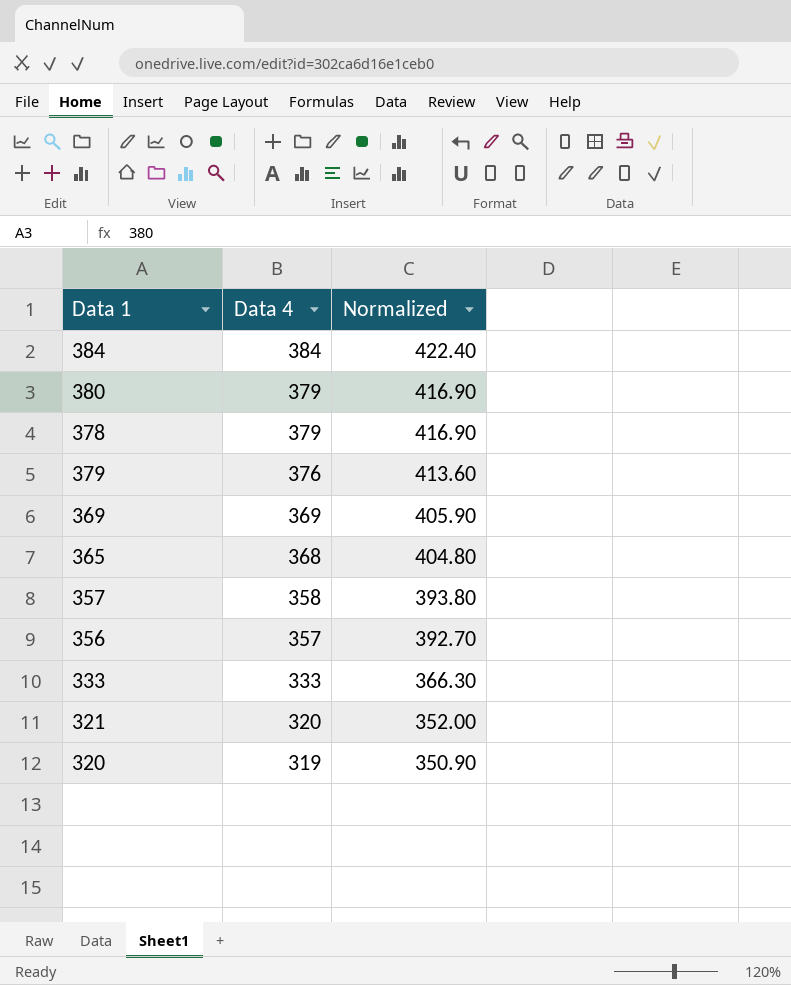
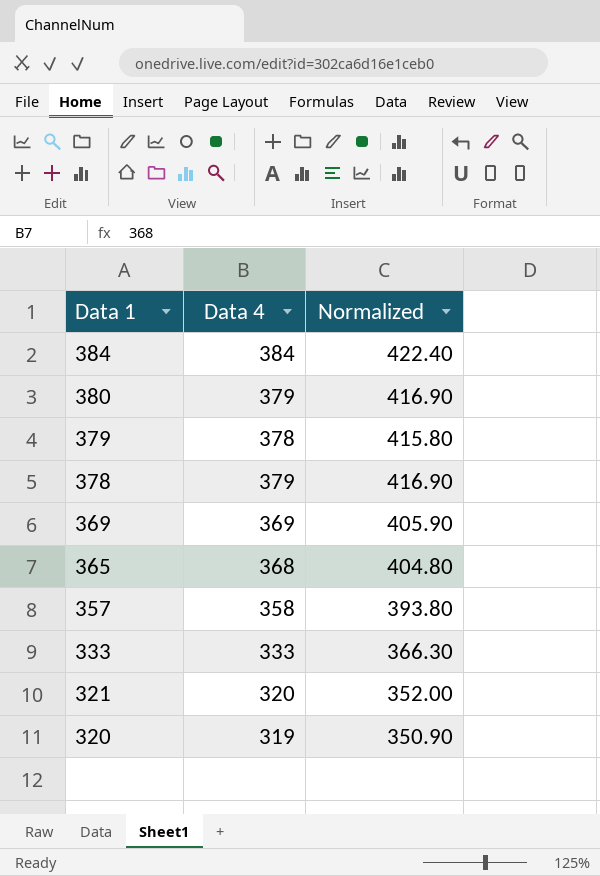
row order: Data 4 descending -> Data 1 descending
row 356: 357 | 392.70 -> none
379 | Data 4: 376 -> 378
379 | Normalized: 413.60 -> 415.80

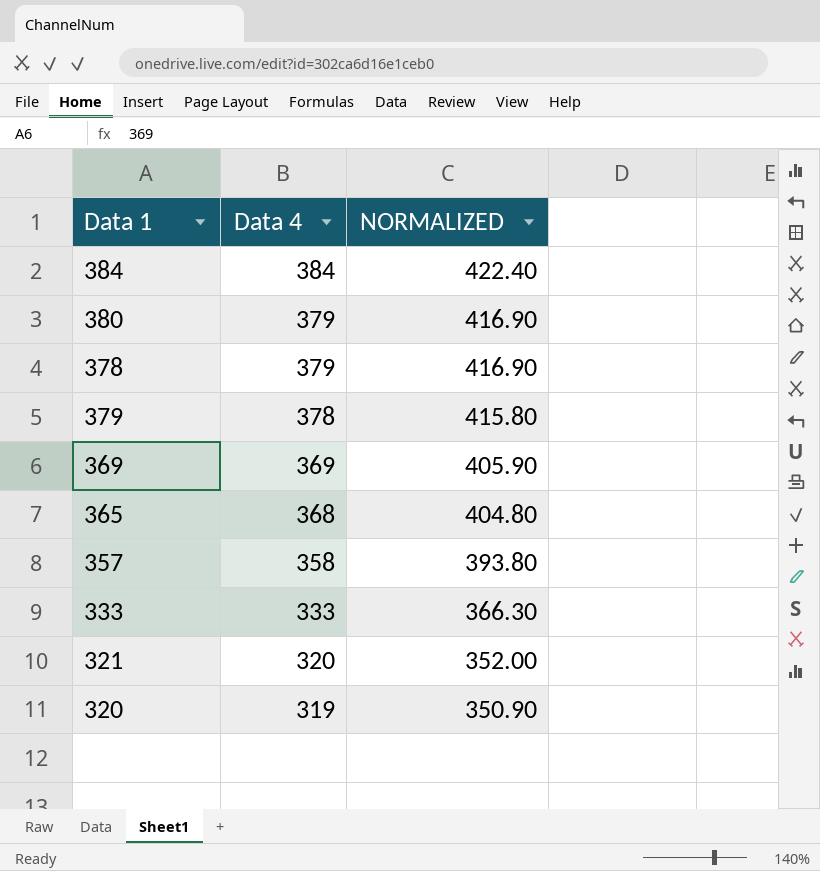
row order: Data 1 descending -> Data 4 descending
column name: Normalized -> NORMALIZED

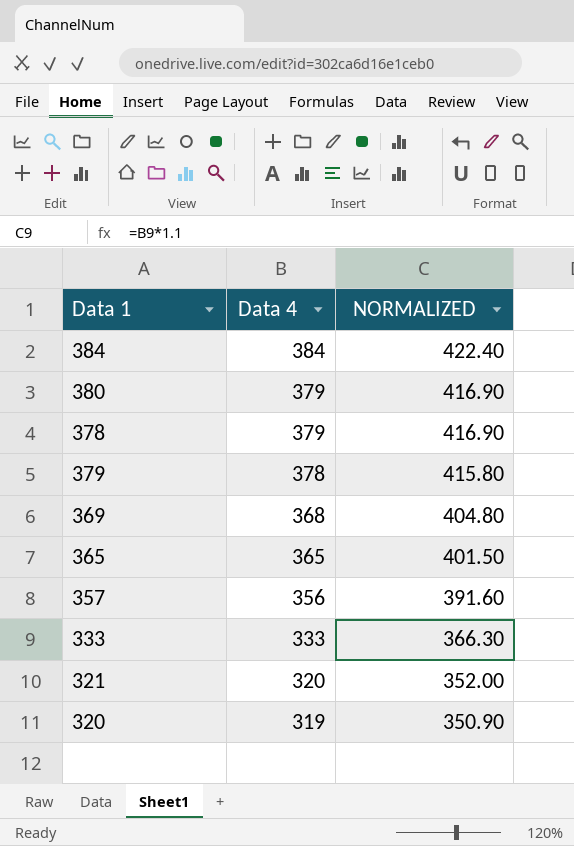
369 | Data 4: 369 -> 368
369 | NORMALIZED: 405.90 -> 404.80
365 | Data 4: 368 -> 365
365 | NORMALIZED: 404.80 -> 401.50
357 | Data 4: 358 -> 356
357 | NORMALIZED: 393.80 -> 391.60

